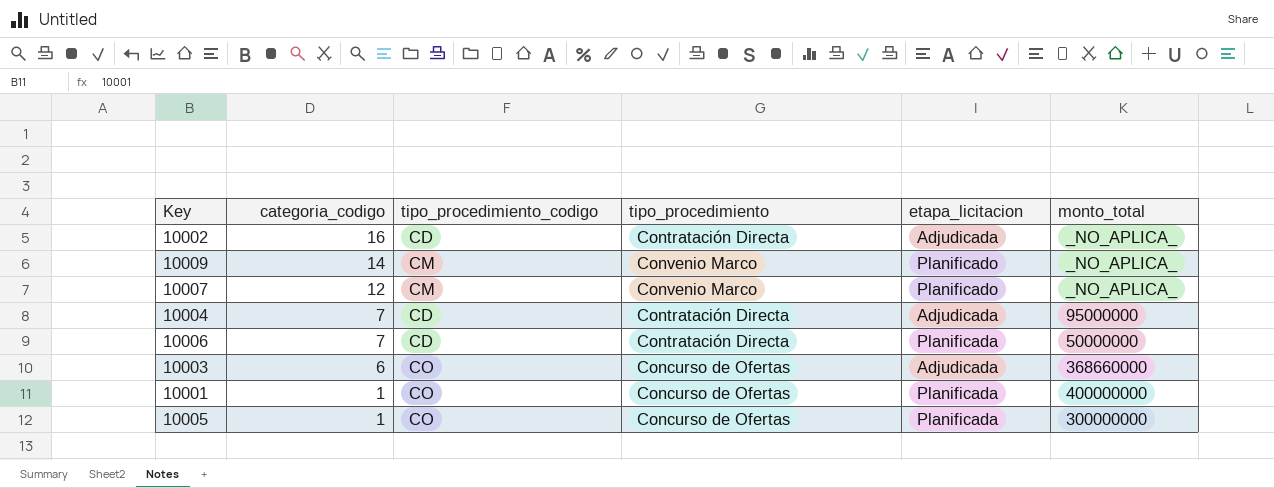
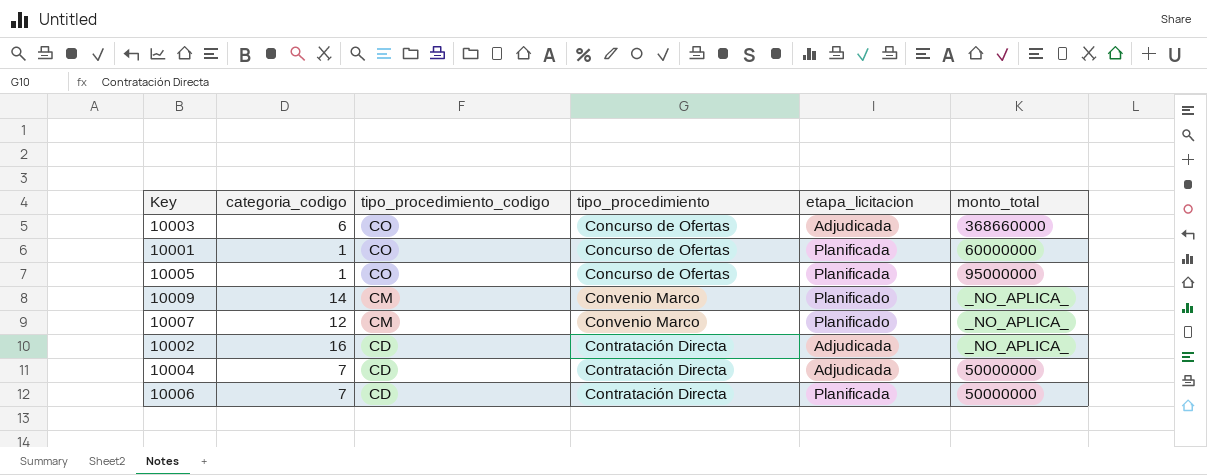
row order: categoria_codigo descending -> tipo_procedimiento_codigo descending
10001 | monto_total: 400000000 -> 60000000
10005 | monto_total: 300000000 -> 95000000
10004 | monto_total: 95000000 -> 50000000

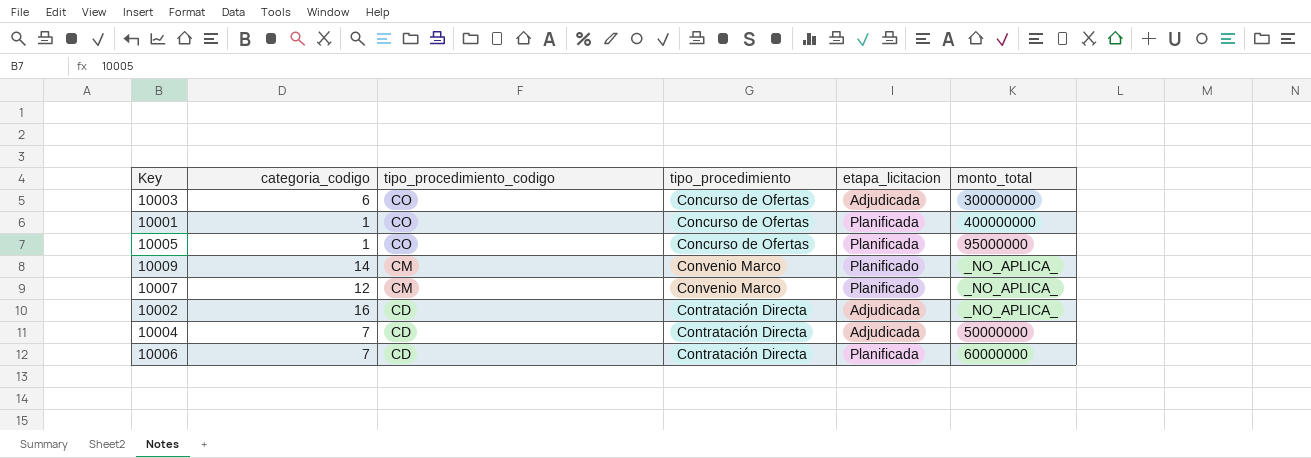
10003 | monto_total: 368660000 -> 300000000
10001 | monto_total: 60000000 -> 400000000
10006 | monto_total: 50000000 -> 60000000

